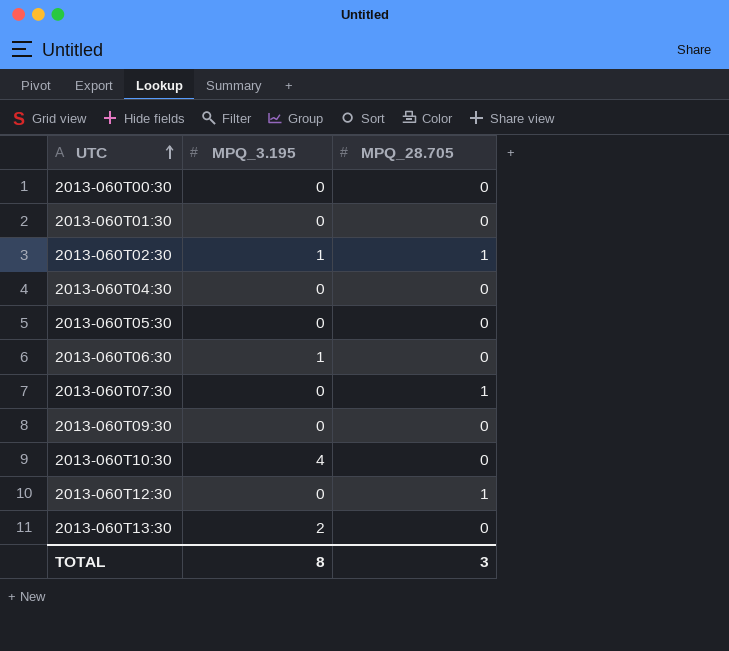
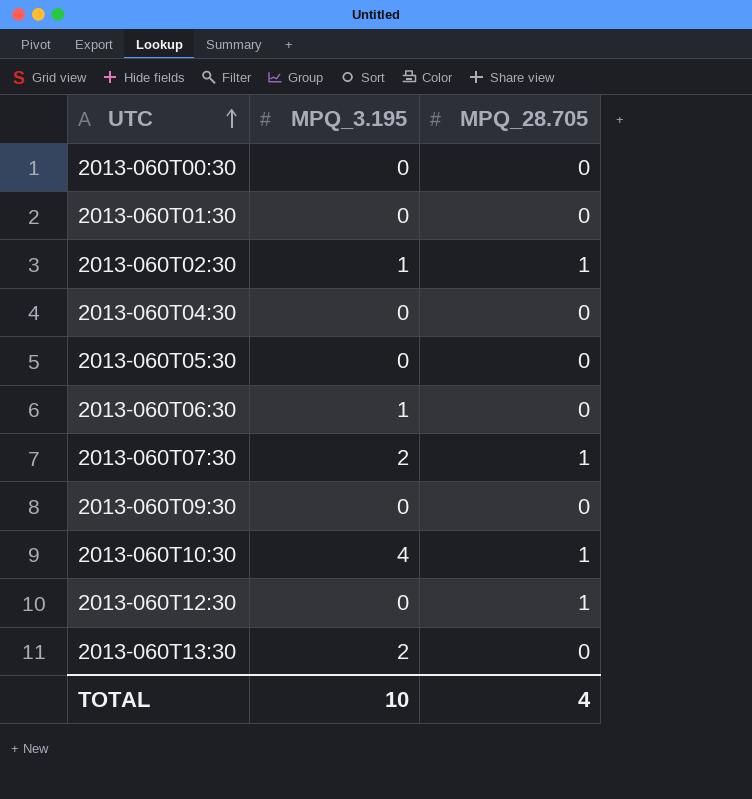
2013-060T07:30 | MPQ_3.195: 0 -> 2
2013-060T10:30 | MPQ_28.705: 0 -> 1
TOTAL | MPQ_3.195: 8 -> 10
TOTAL | MPQ_28.705: 3 -> 4

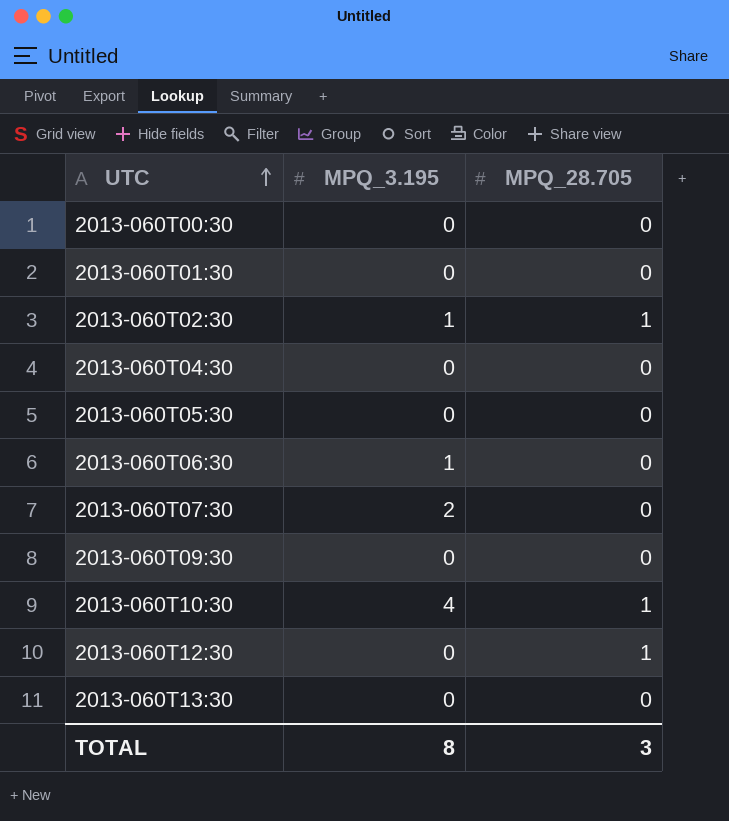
2013-060T07:30 | MPQ_28.705: 1 -> 0
2013-060T13:30 | MPQ_3.195: 2 -> 0
TOTAL | MPQ_3.195: 10 -> 8
TOTAL | MPQ_28.705: 4 -> 3

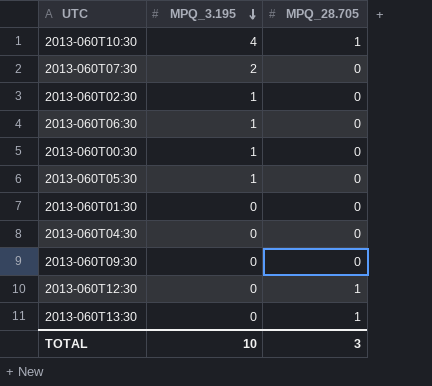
row order: UTC ascending -> MPQ_3.195 descending
2013-060T02:30 | MPQ_28.705: 1 -> 0
2013-060T00:30 | MPQ_3.195: 0 -> 1
2013-060T05:30 | MPQ_3.195: 0 -> 1
2013-060T13:30 | MPQ_28.705: 0 -> 1
TOTAL | MPQ_3.195: 8 -> 10

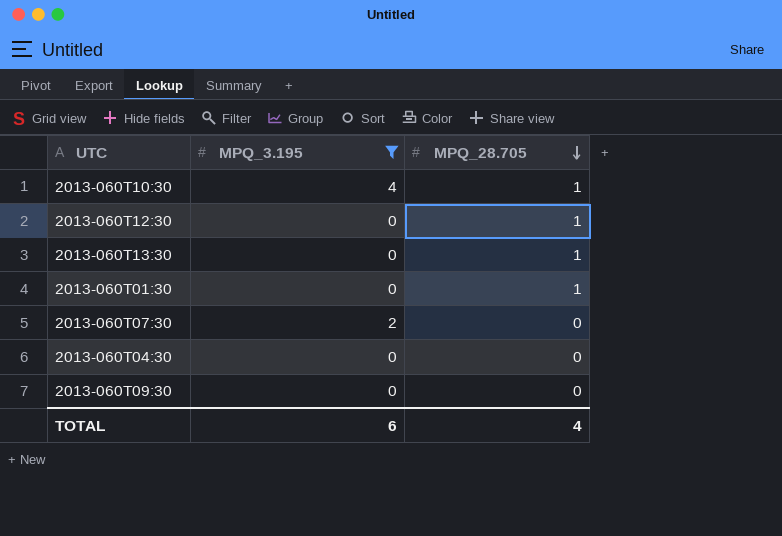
filter: none -> MPQ_3.195 != 1
row order: MPQ_3.195 descending -> MPQ_28.705 descending
2013-060T01:30 | MPQ_28.705: 0 -> 1
TOTAL | MPQ_3.195: 10 -> 6
TOTAL | MPQ_28.705: 3 -> 4

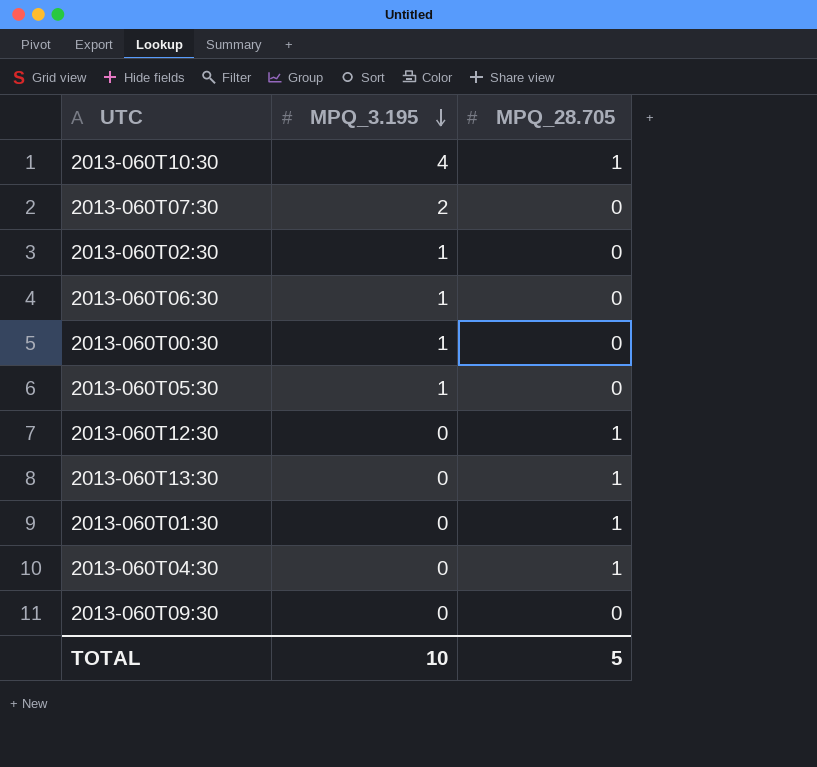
filter: MPQ_3.195 != 1 -> none
row order: MPQ_28.705 descending -> MPQ_3.195 descending
2013-060T04:30 | MPQ_28.705: 0 -> 1
TOTAL | MPQ_3.195: 6 -> 10
TOTAL | MPQ_28.705: 4 -> 5

